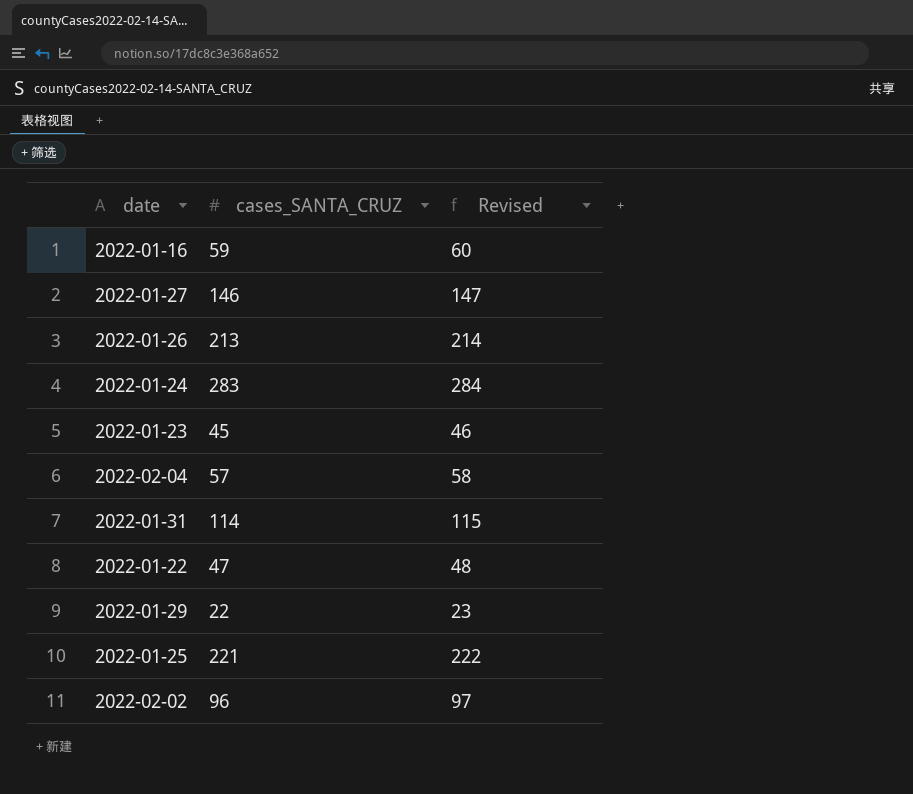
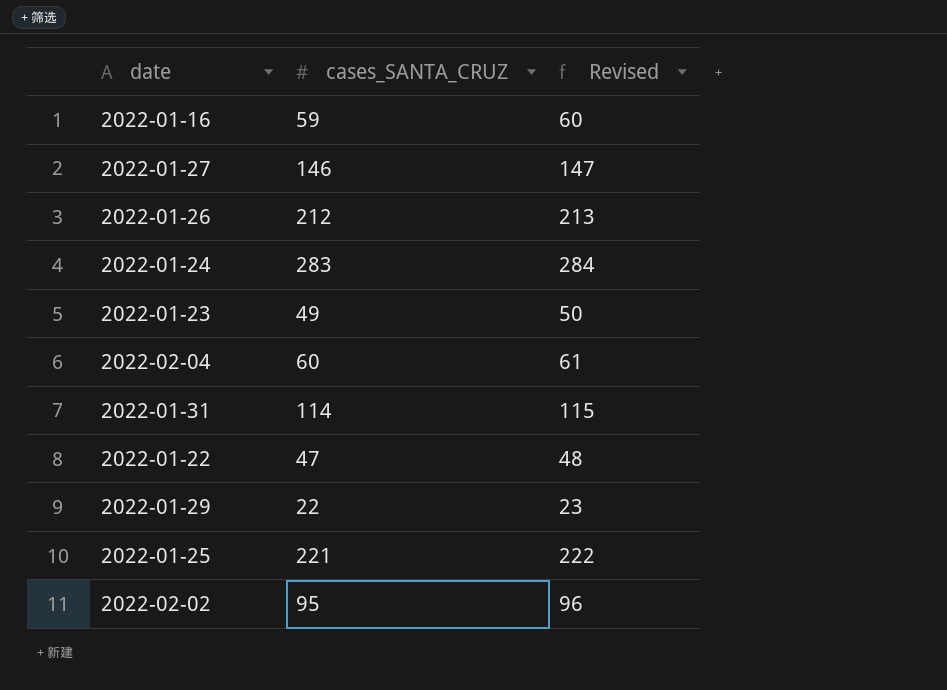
2022-01-26 | cases_SANTA_CRUZ: 213 -> 212
2022-01-26 | Revised: 214 -> 213
2022-01-23 | cases_SANTA_CRUZ: 45 -> 49
2022-01-23 | Revised: 46 -> 50
2022-02-04 | cases_SANTA_CRUZ: 57 -> 60
2022-02-04 | Revised: 58 -> 61
2022-02-02 | cases_SANTA_CRUZ: 96 -> 95
2022-02-02 | Revised: 97 -> 96

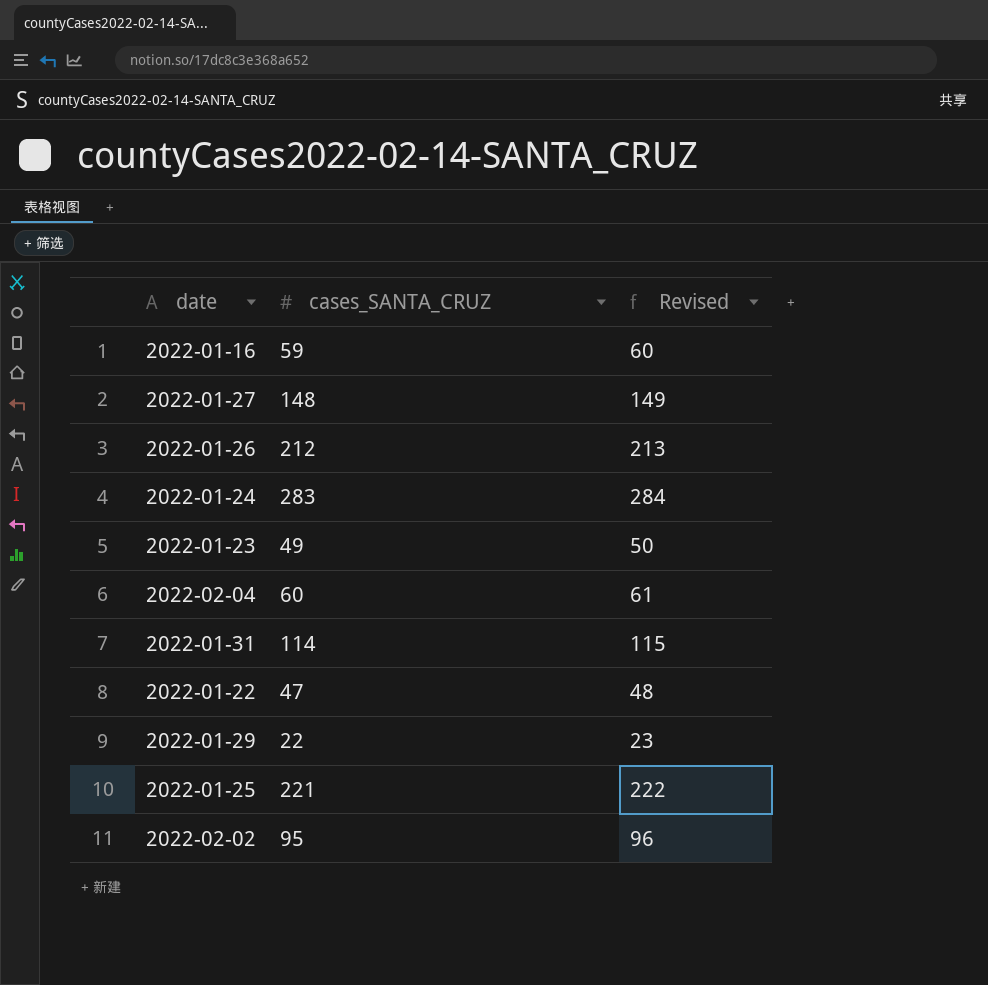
2022-01-27 | cases_SANTA_CRUZ: 146 -> 148
2022-01-27 | Revised: 147 -> 149

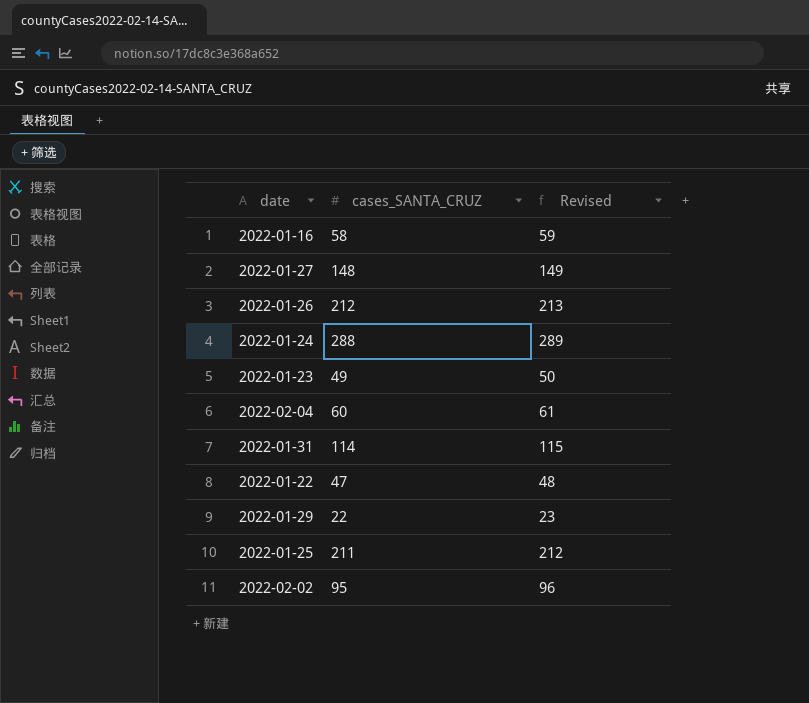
2022-01-16 | cases_SANTA_CRUZ: 59 -> 58
2022-01-16 | Revised: 60 -> 59
2022-01-24 | cases_SANTA_CRUZ: 283 -> 288
2022-01-24 | Revised: 284 -> 289
2022-01-25 | cases_SANTA_CRUZ: 221 -> 211
2022-01-25 | Revised: 222 -> 212

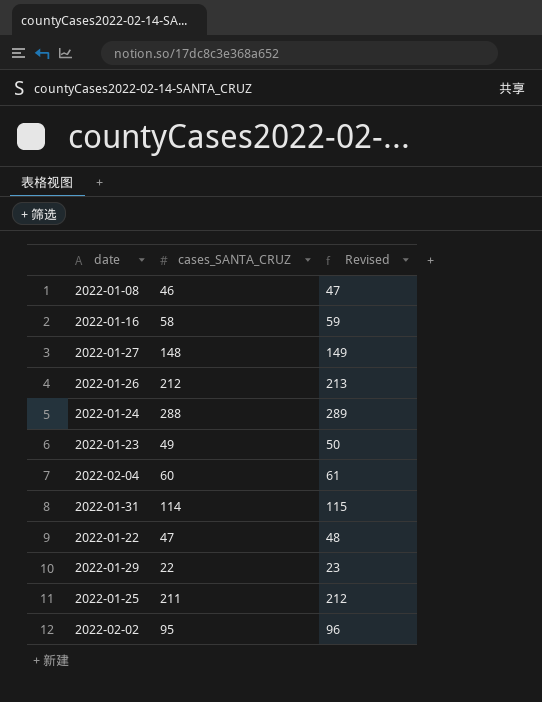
row 2022-01-08: none -> 46 | 47

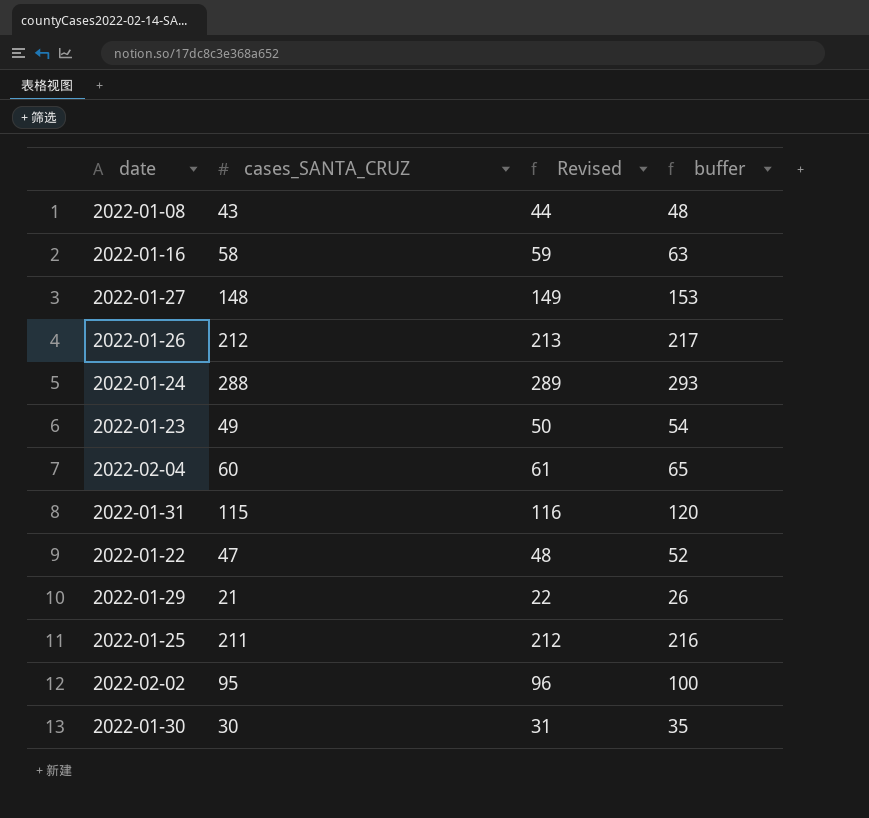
column buffer | formula: none -> [cases_SANTA_CRUZ] + 5
2022-01-08 | cases_SANTA_CRUZ: 46 -> 43
2022-01-08 | Revised: 47 -> 44
2022-01-31 | cases_SANTA_CRUZ: 114 -> 115
2022-01-31 | Revised: 115 -> 116
2022-01-29 | cases_SANTA_CRUZ: 22 -> 21
2022-01-29 | Revised: 23 -> 22
row 2022-01-30: none -> 30 | 31 | 35

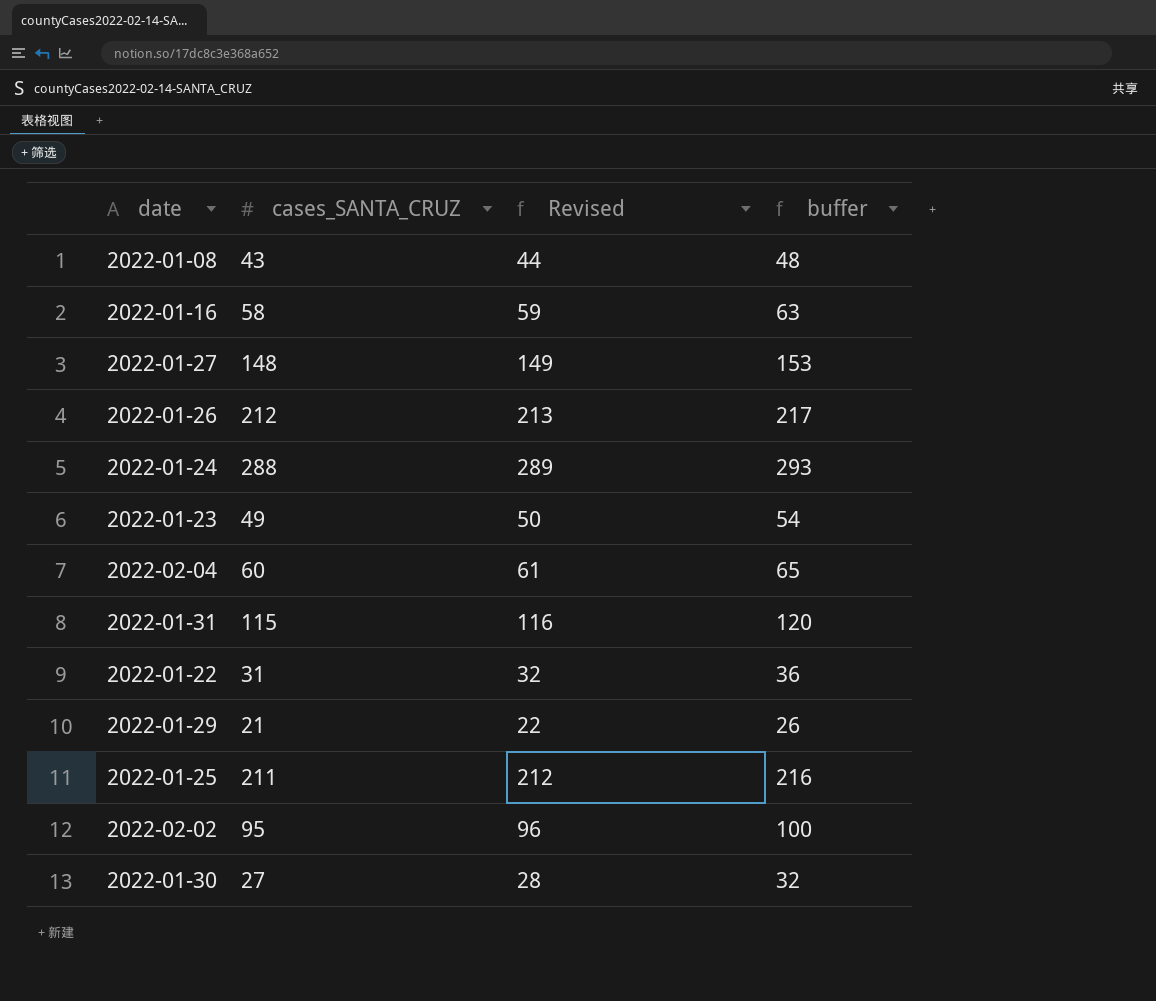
2022-01-22 | cases_SANTA_CRUZ: 47 -> 31
2022-01-22 | Revised: 48 -> 32
2022-01-22 | buffer: 52 -> 36
2022-01-30 | cases_SANTA_CRUZ: 30 -> 27
2022-01-30 | Revised: 31 -> 28
2022-01-30 | buffer: 35 -> 32

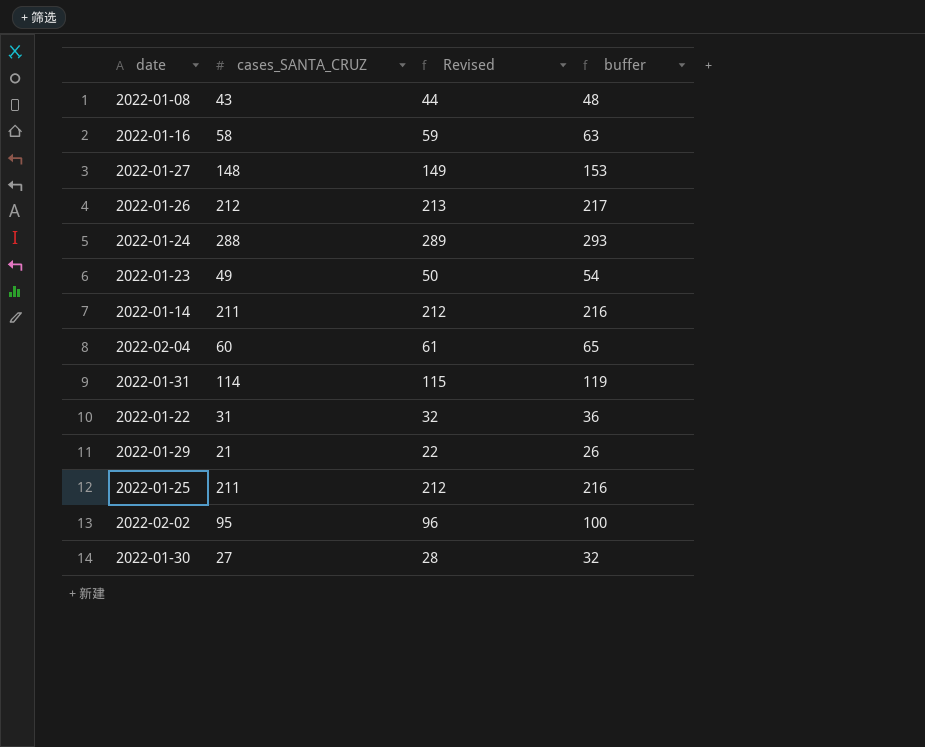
row 2022-01-14: none -> 211 | 212 | 216
2022-01-31 | cases_SANTA_CRUZ: 115 -> 114
2022-01-31 | Revised: 116 -> 115
2022-01-31 | buffer: 120 -> 119

